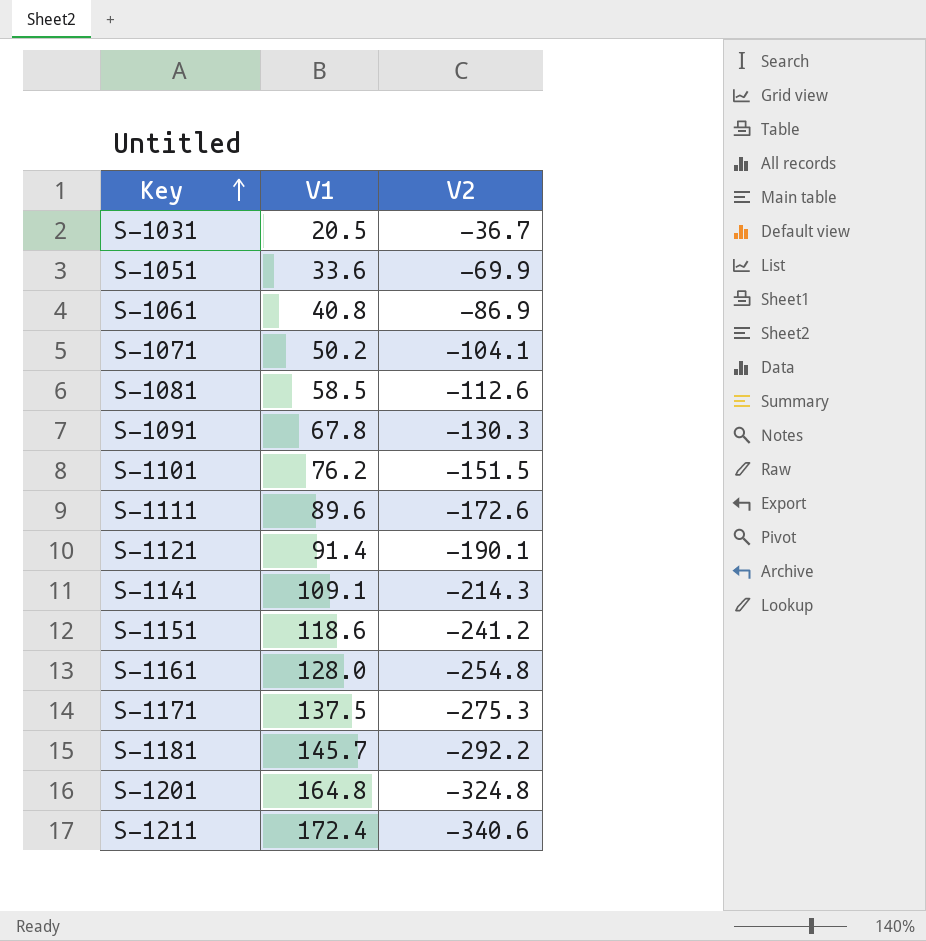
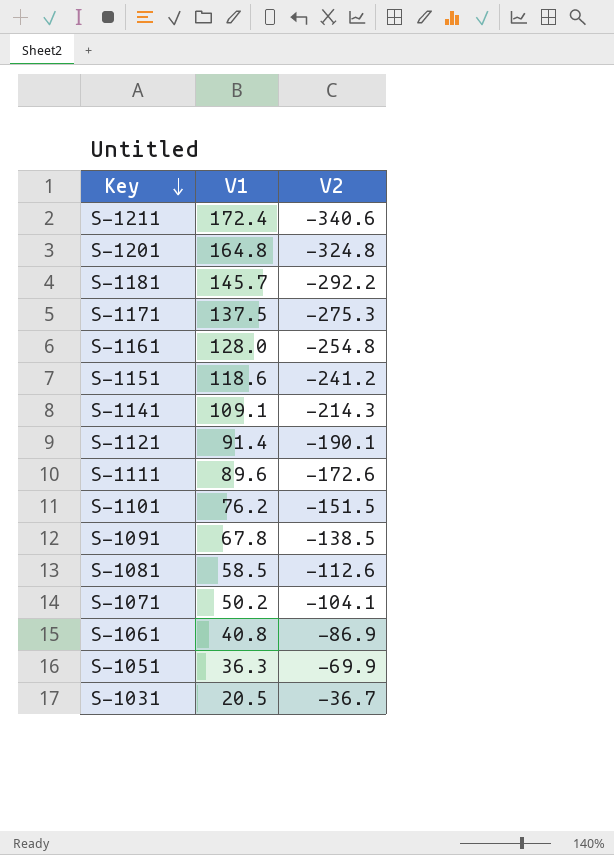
row order: Key ascending -> Key descending
S-1091 | V2: -130.3 -> -138.5
S-1051 | V1: 33.6 -> 36.3

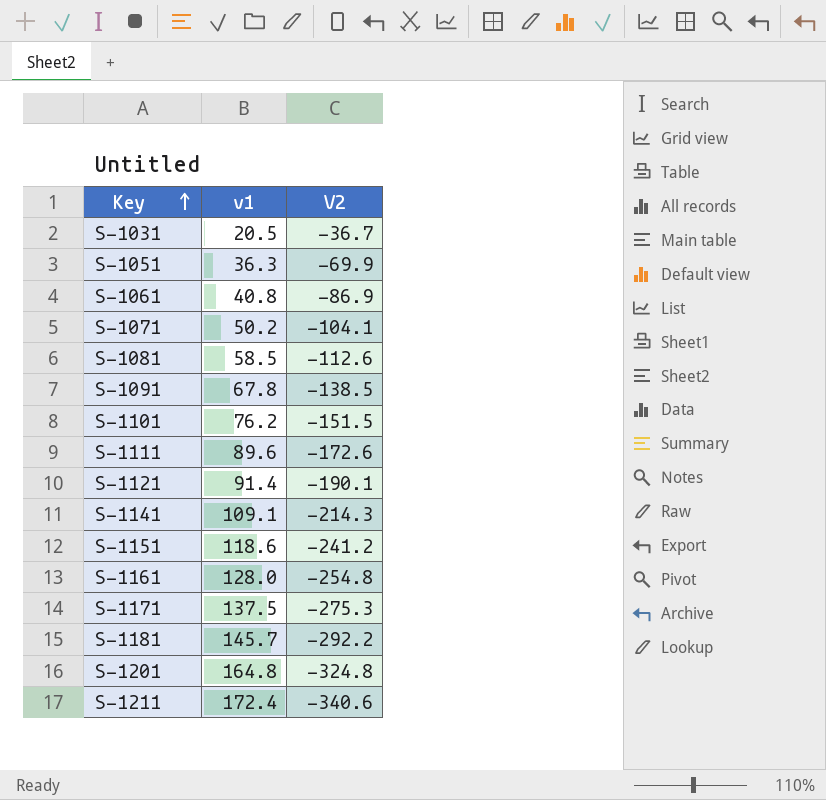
row order: Key descending -> Key ascending
column name: V1 -> v1

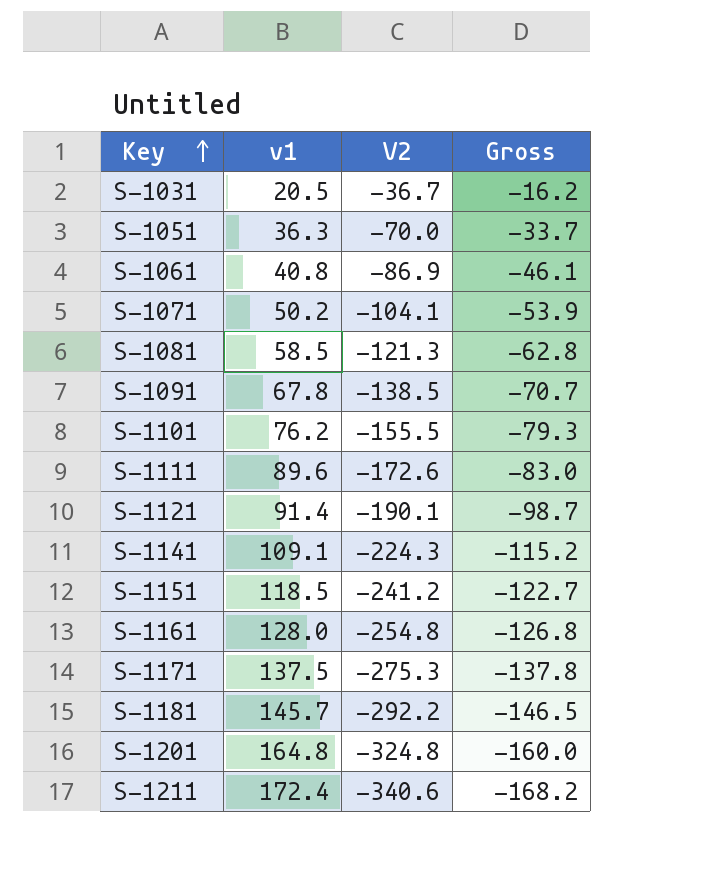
column Gross | formula: none -> [v1] + [V2]
S-1051 | V2: -69.9 -> -70.0
S-1081 | V2: -112.6 -> -121.3
S-1101 | V2: -151.5 -> -155.5
S-1141 | V2: -214.3 -> -224.3
S-1151 | v1: 118.6 -> 118.5

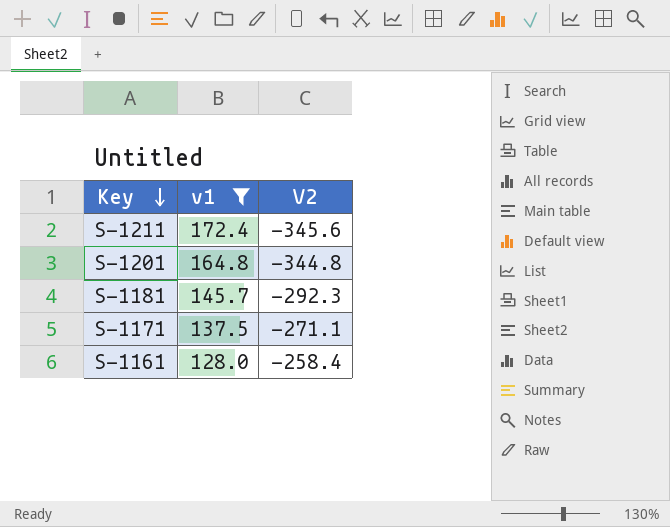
filter: none -> v1 >= 128.0
row order: Key ascending -> Key descending
column Gross | formula: [v1] + [V2] -> none
S-1211 | V2: -340.6 -> -345.6
S-1201 | V2: -324.8 -> -344.8
S-1181 | V2: -292.2 -> -292.3
S-1171 | V2: -275.3 -> -271.1
S-1161 | V2: -254.8 -> -258.4

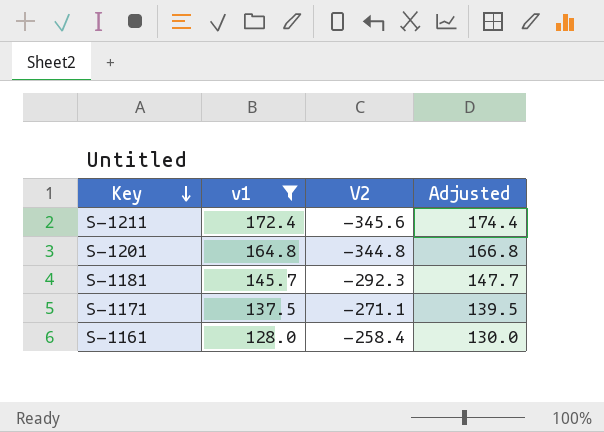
column Adjusted | formula: none -> [v1] + 2

